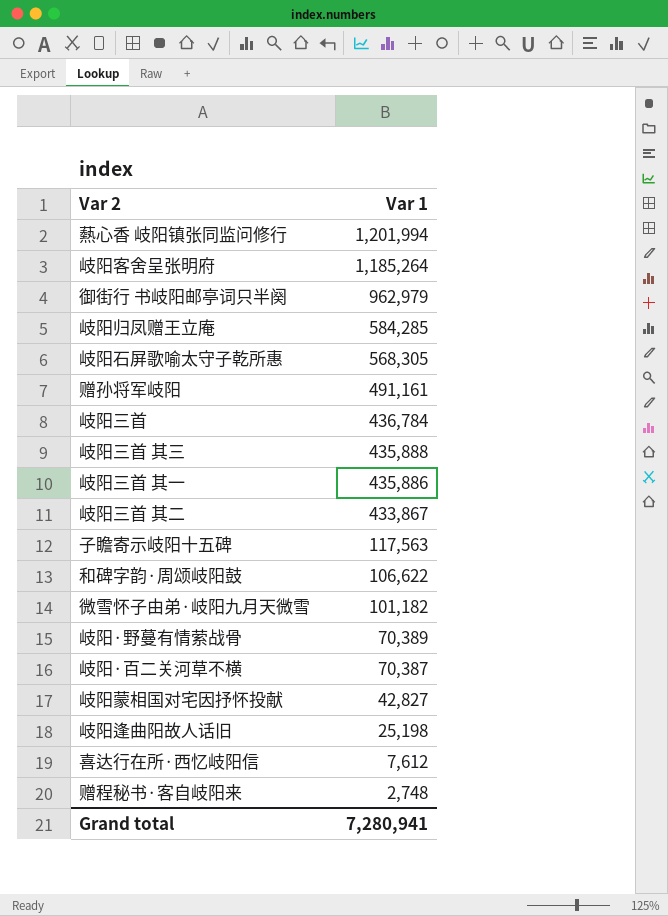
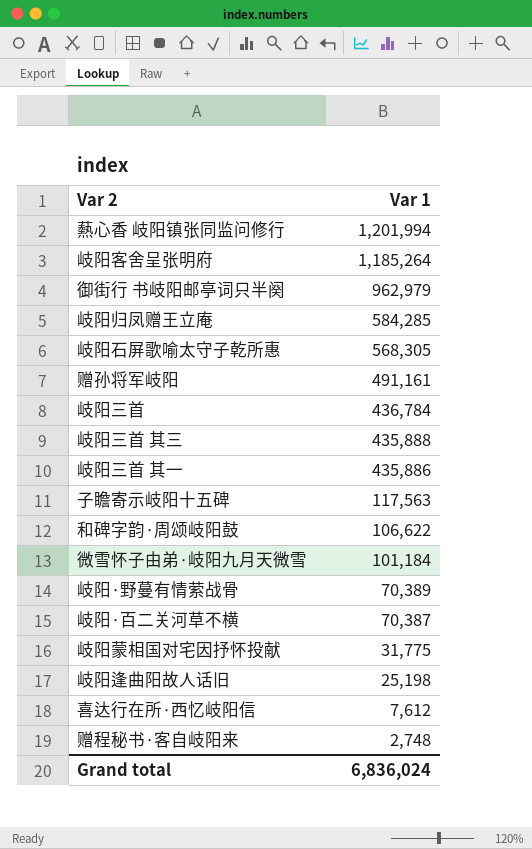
row 岐阳三首 其二: 433,867 -> none
微雪怀子由弟·岐阳九月天微雪 | Var 1: 101,182 -> 101,184
岐阳蒙相国对宅因抒怀投献 | Var 1: 42,827 -> 31,775
Grand total | Var 1: 7,280,941 -> 6,836,024

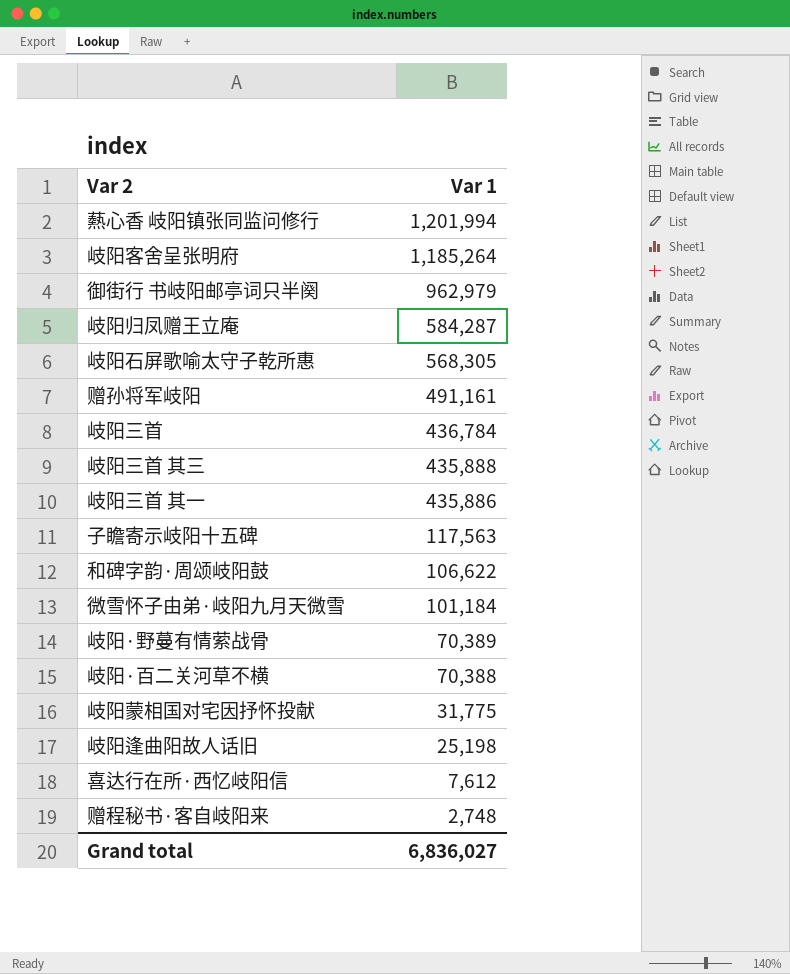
岐阳归凤赠王立庵 | Var 1: 584,285 -> 584,287
岐阳·百二关河草不横 | Var 1: 70,387 -> 70,388
Grand total | Var 1: 6,836,024 -> 6,836,027

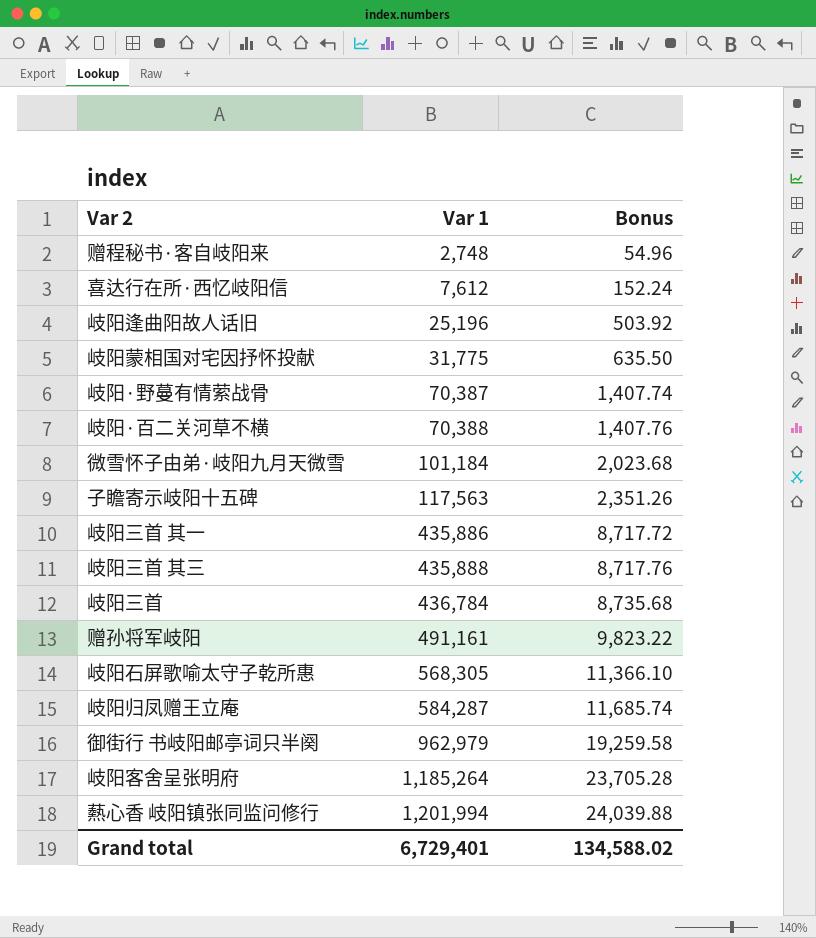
row order: Var 1 descending -> Var 1 ascending
column Bonus | formula: none -> [Var 1] * 0.02
row 和碑字韵·周颂岐阳鼓: 106,622 -> none
岐阳逢曲阳故人话旧 | Var 1: 25,198 -> 25,196
岐阳·野蔓有情萦战骨 | Var 1: 70,389 -> 70,387
Grand total | Var 1: 6,836,027 -> 6,729,401

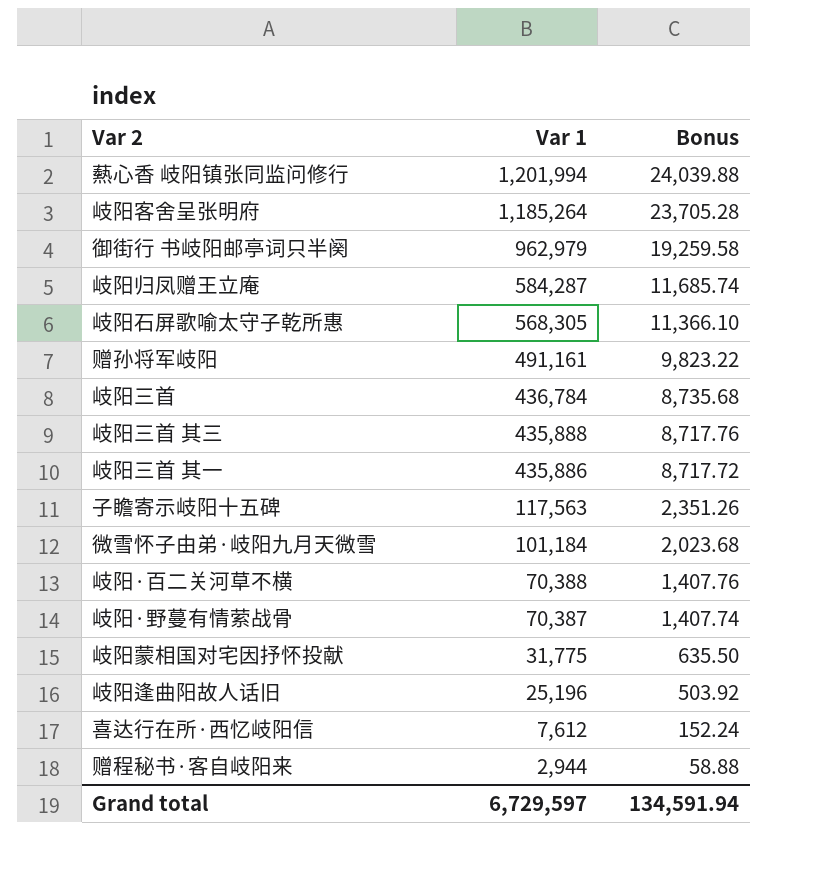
row order: Var 1 ascending -> Var 1 descending
赠程秘书·客自岐阳来 | Var 1: 2,748 -> 2,944
赠程秘书·客自岐阳来 | Bonus: 54.96 -> 58.88
Grand total | Var 1: 6,729,401 -> 6,729,597
Grand total | Bonus: 134,588.02 -> 134,591.94

